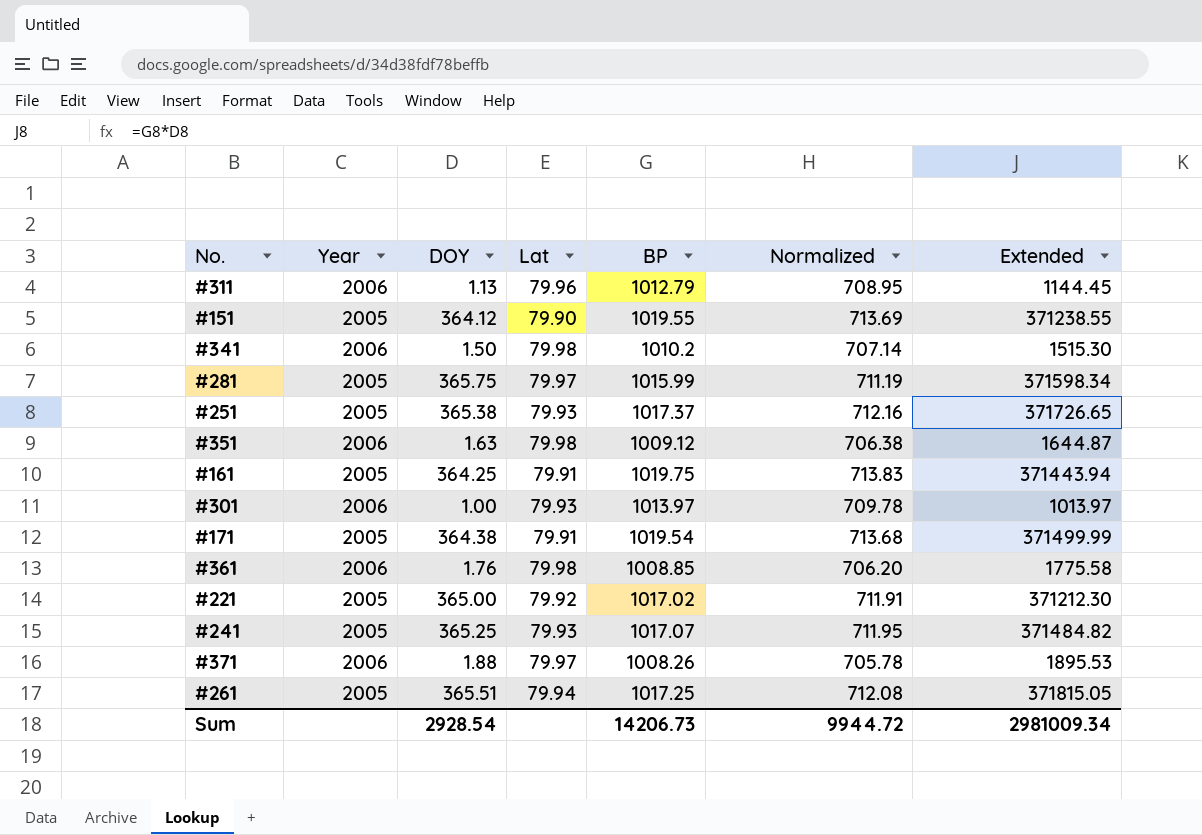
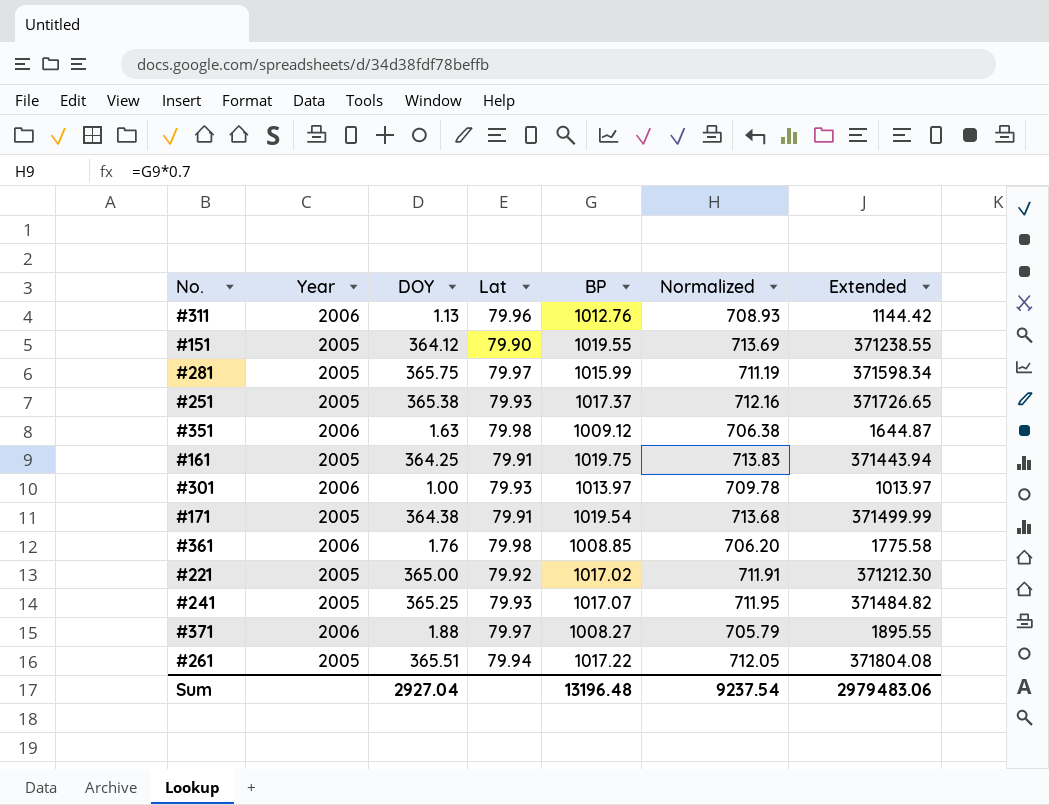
row #341: 2006 | 1.50 | 79.98 | 1010.2 | 707.14 | 1515.30 -> none
#311 | BP: 1012.79 -> 1012.76
#311 | Normalized: 708.95 -> 708.93
#311 | Extended: 1144.45 -> 1144.42
#371 | BP: 1008.26 -> 1008.27
#371 | Normalized: 705.78 -> 705.79
#371 | Extended: 1895.53 -> 1895.55
#261 | BP: 1017.25 -> 1017.22
#261 | Normalized: 712.08 -> 712.05
#261 | Extended: 371815.05 -> 371804.08
Sum | DOY: 2928.54 -> 2927.04
Sum | BP: 14206.73 -> 13196.48
Sum | Normalized: 9944.72 -> 9237.54
Sum | Extended: 2981009.34 -> 2979483.06

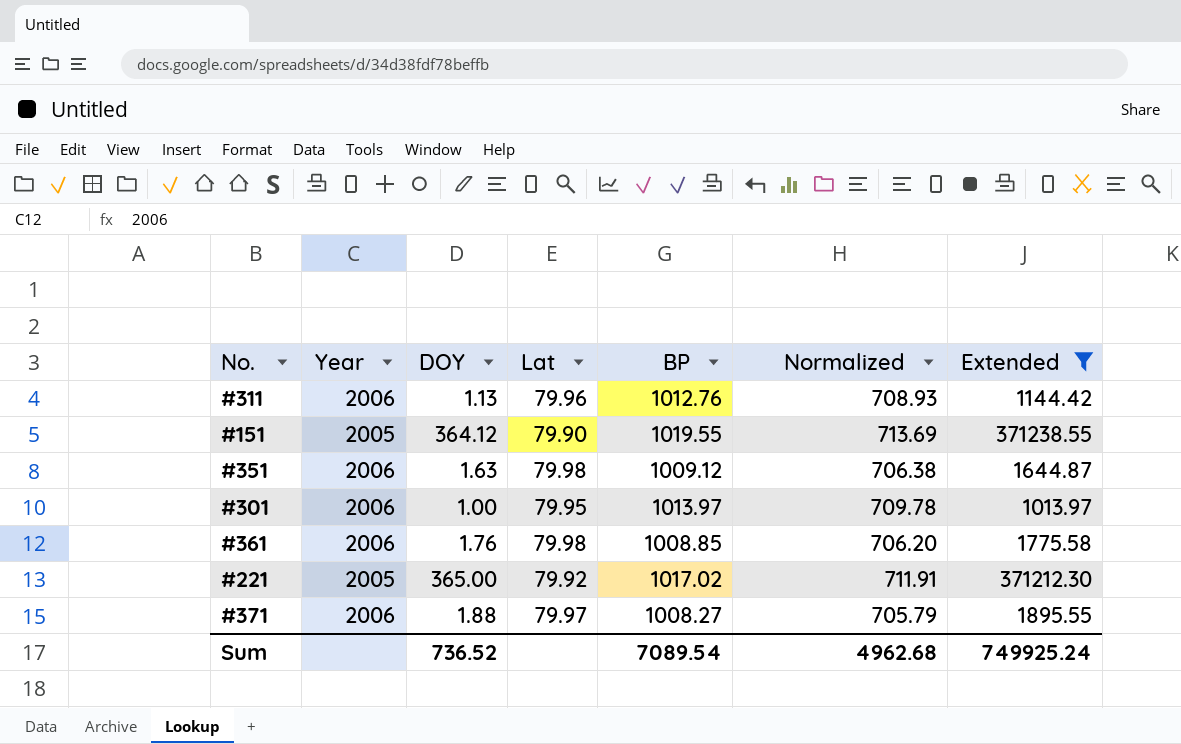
filter: none -> Extended <= 371238.55
#301 | Lat: 79.93 -> 79.95
Sum | DOY: 2927.04 -> 736.52
Sum | BP: 13196.48 -> 7089.54
Sum | Normalized: 9237.54 -> 4962.68
Sum | Extended: 2979483.06 -> 749925.24

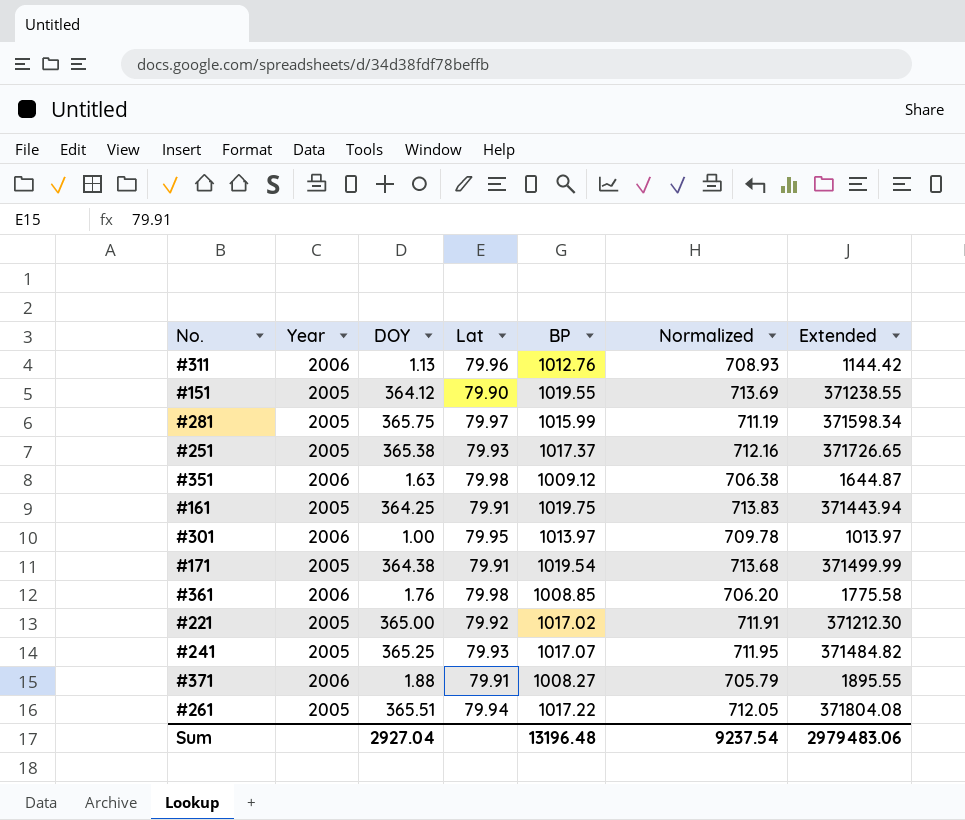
filter: Extended <= 371238.55 -> none
#371 | Lat: 79.97 -> 79.91
Sum | DOY: 736.52 -> 2927.04
Sum | BP: 7089.54 -> 13196.48
Sum | Normalized: 4962.68 -> 9237.54
Sum | Extended: 749925.24 -> 2979483.06

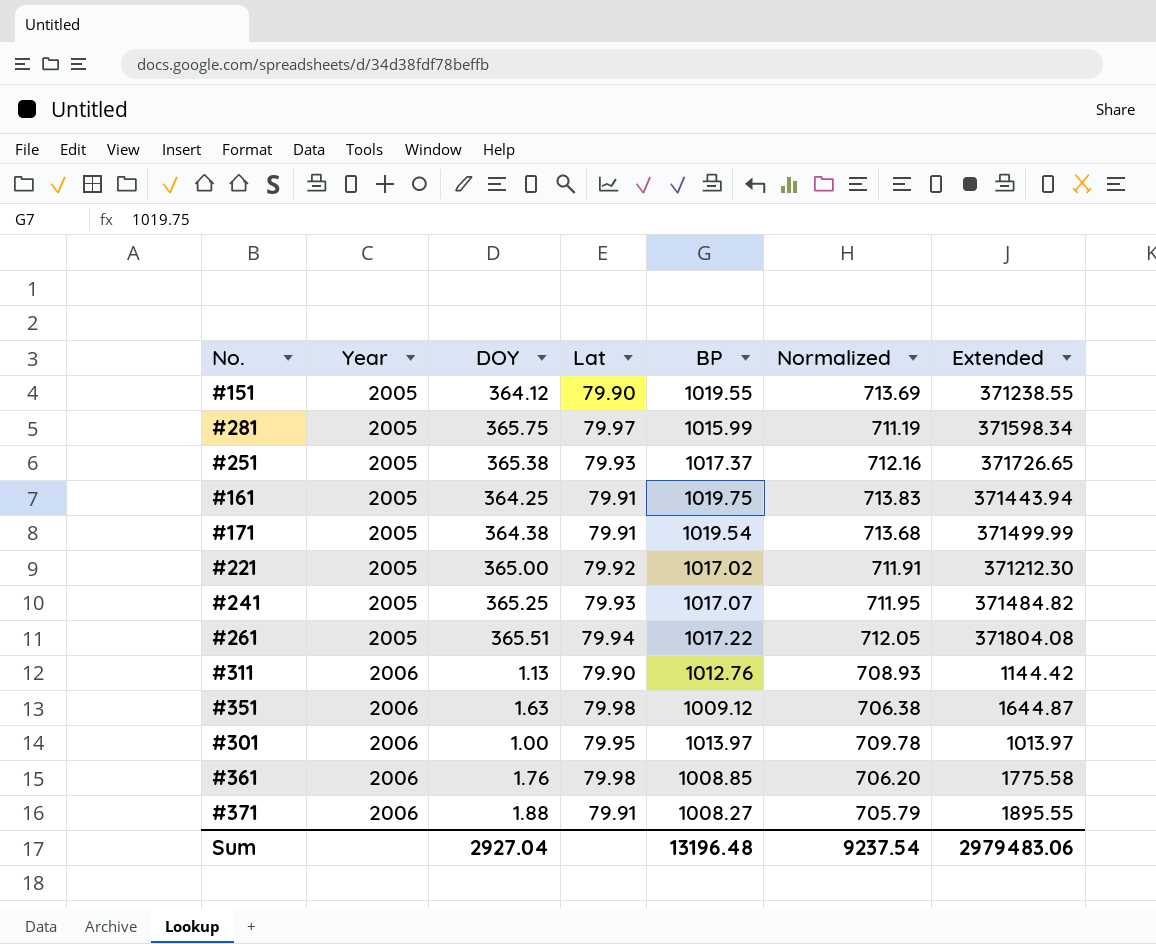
row order: none -> Year ascending
#311 | Lat: 79.96 -> 79.90

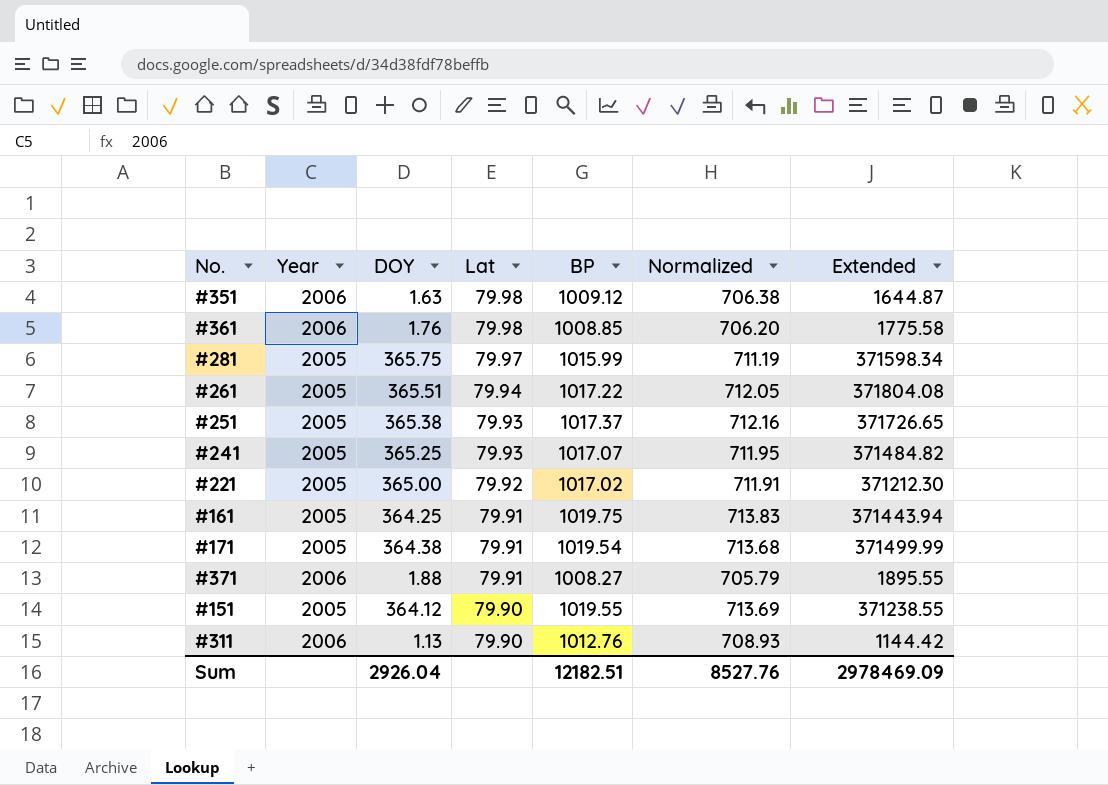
row order: Year ascending -> Lat descending
row #301: 2006 | 1.00 | 79.95 | 1013.97 | 709.78 | 1013.97 -> none
Sum | DOY: 2927.04 -> 2926.04
Sum | BP: 13196.48 -> 12182.51
Sum | Normalized: 9237.54 -> 8527.76
Sum | Extended: 2979483.06 -> 2978469.09

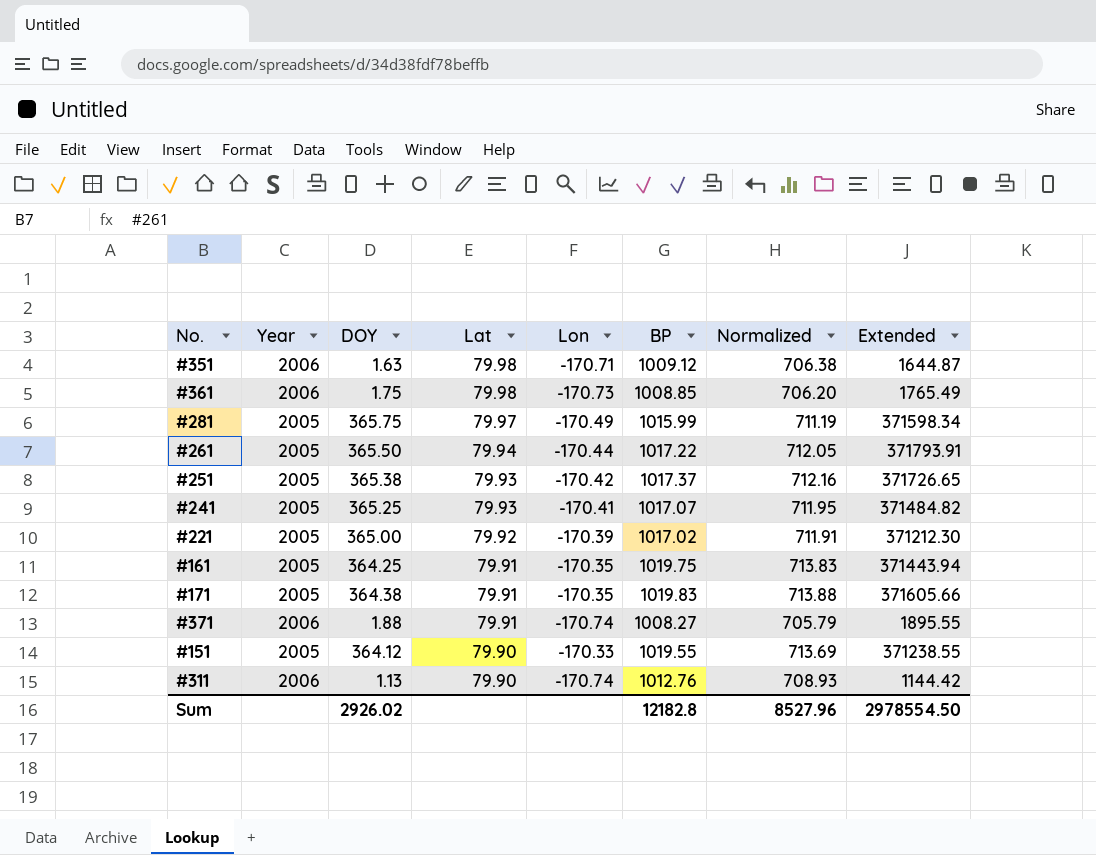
column Lon | position: none -> 5
#361 | DOY: 1.76 -> 1.75
#361 | Extended: 1775.58 -> 1765.49
#261 | DOY: 365.51 -> 365.50
#261 | Extended: 371804.08 -> 371793.91
#171 | BP: 1019.54 -> 1019.83
#171 | Normalized: 713.68 -> 713.88
#171 | Extended: 371499.99 -> 371605.66
Sum | DOY: 2926.04 -> 2926.02
Sum | BP: 12182.51 -> 12182.8
Sum | Normalized: 8527.76 -> 8527.96
Sum | Extended: 2978469.09 -> 2978554.50

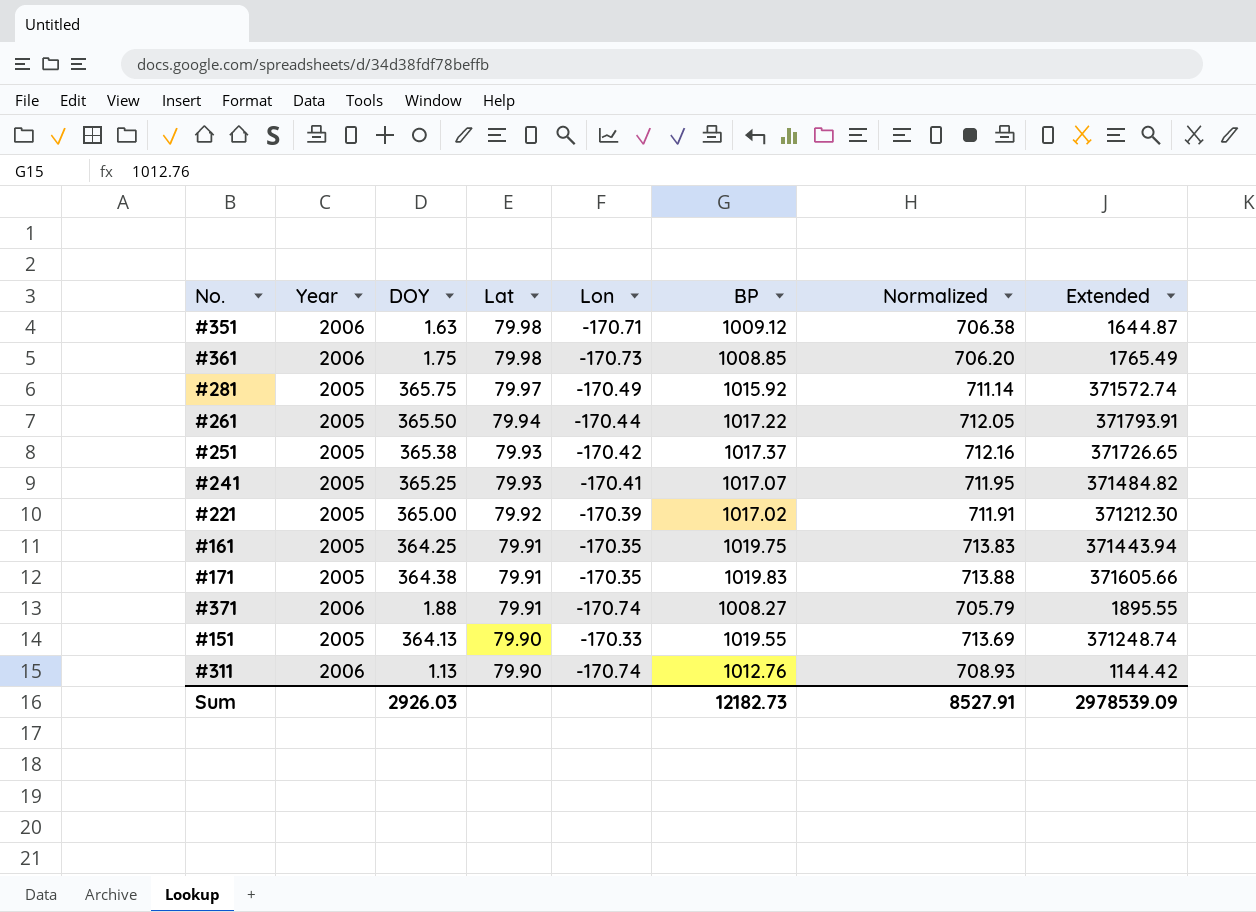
#281 | BP: 1015.99 -> 1015.92
#281 | Normalized: 711.19 -> 711.14
#281 | Extended: 371598.34 -> 371572.74
#151 | DOY: 364.12 -> 364.13
#151 | Extended: 371238.55 -> 371248.74
Sum | DOY: 2926.02 -> 2926.03
Sum | BP: 12182.8 -> 12182.73
Sum | Normalized: 8527.96 -> 8527.91
Sum | Extended: 2978554.50 -> 2978539.09

